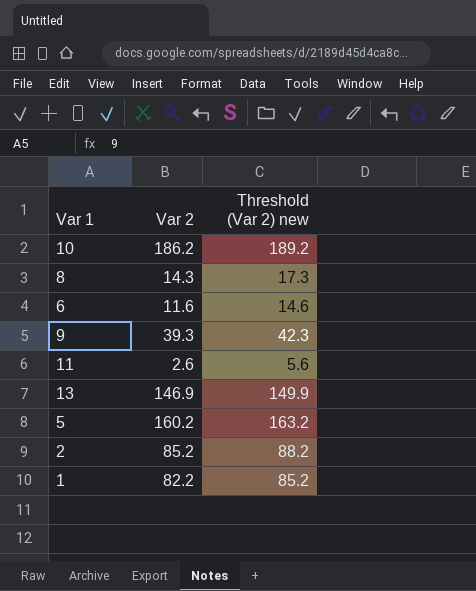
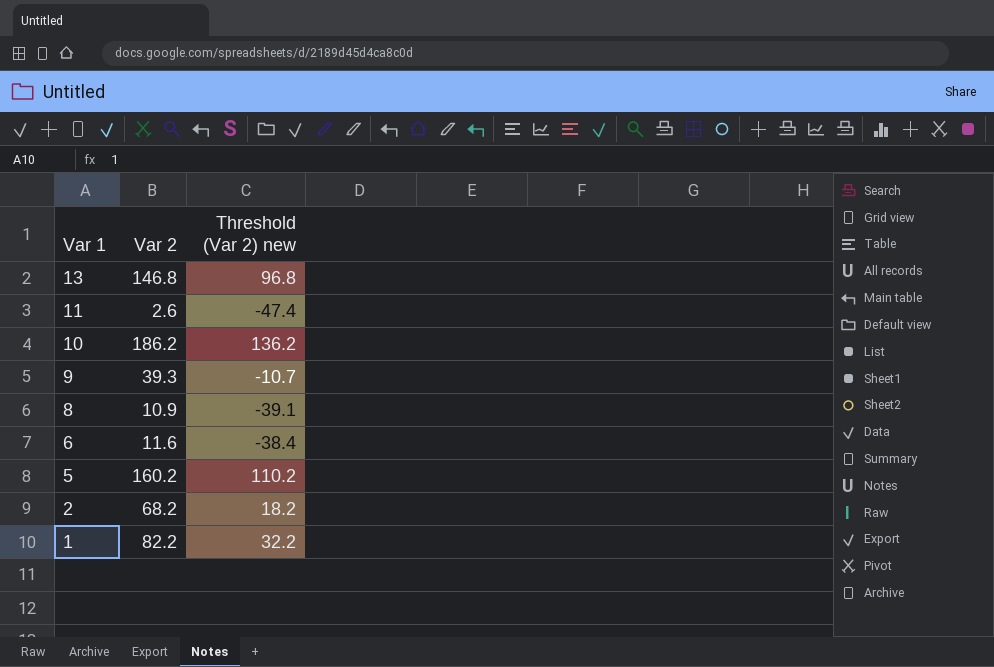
row order: none -> Var 1 descending
column Threshold (Var 2) new | formula: [Var 2] + 3 -> [Var 2] - 50
13 | Var 2: 146.9 -> 146.8
8 | Var 2: 14.3 -> 10.9
2 | Var 2: 85.2 -> 68.2

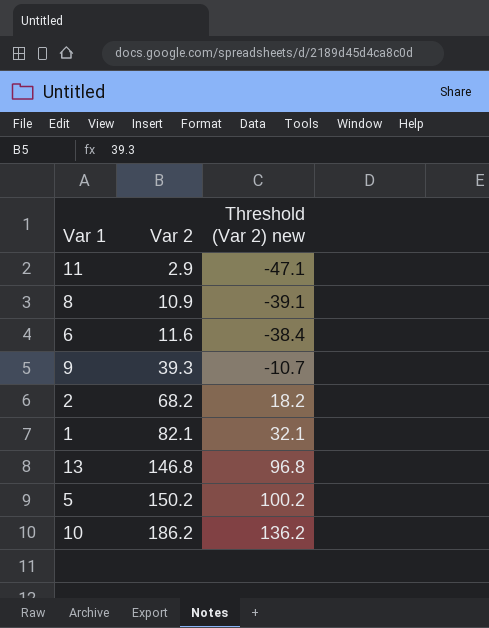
row order: Var 1 descending -> Var 2 ascending
11 | Var 2: 2.6 -> 2.9
11 | Threshold (Var 2) new: -47.4 -> -47.1
1 | Var 2: 82.2 -> 82.1
1 | Threshold (Var 2) new: 32.2 -> 32.1
5 | Var 2: 160.2 -> 150.2
5 | Threshold (Var 2) new: 110.2 -> 100.2

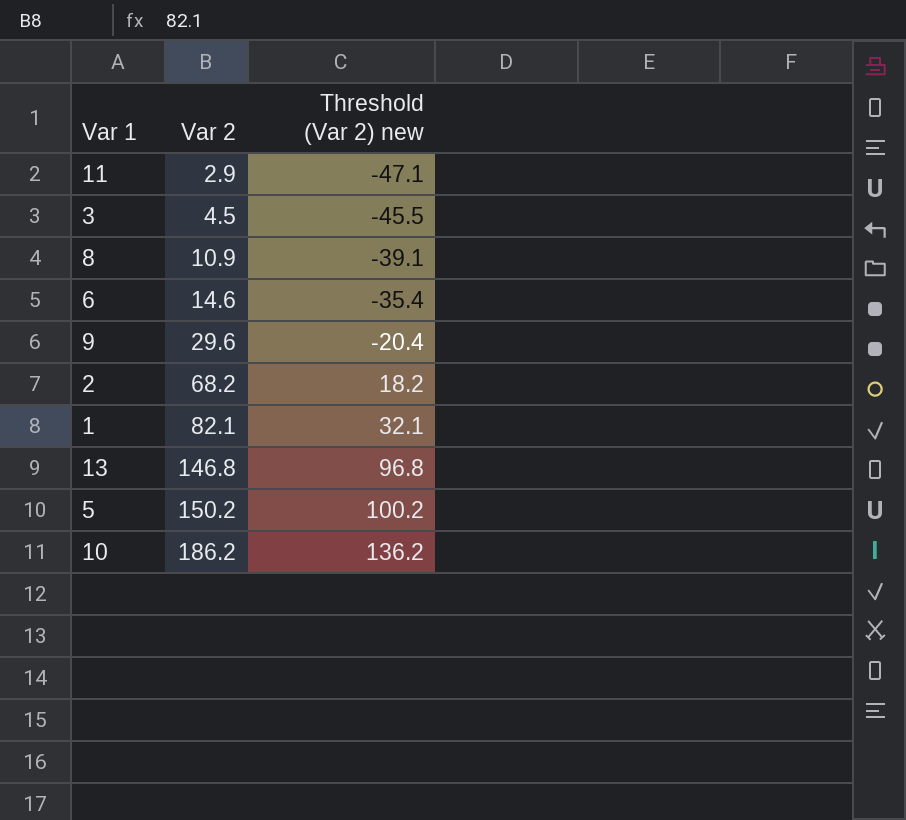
row 3: none -> 4.5 | -45.5
6 | Var 2: 11.6 -> 14.6
6 | Threshold (Var 2) new: -38.4 -> -35.4
9 | Var 2: 39.3 -> 29.6
9 | Threshold (Var 2) new: -10.7 -> -20.4

